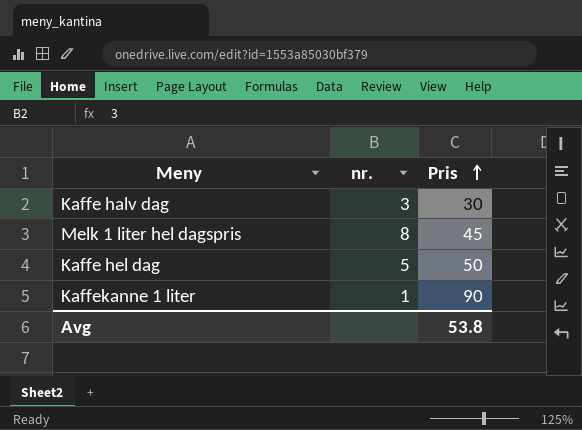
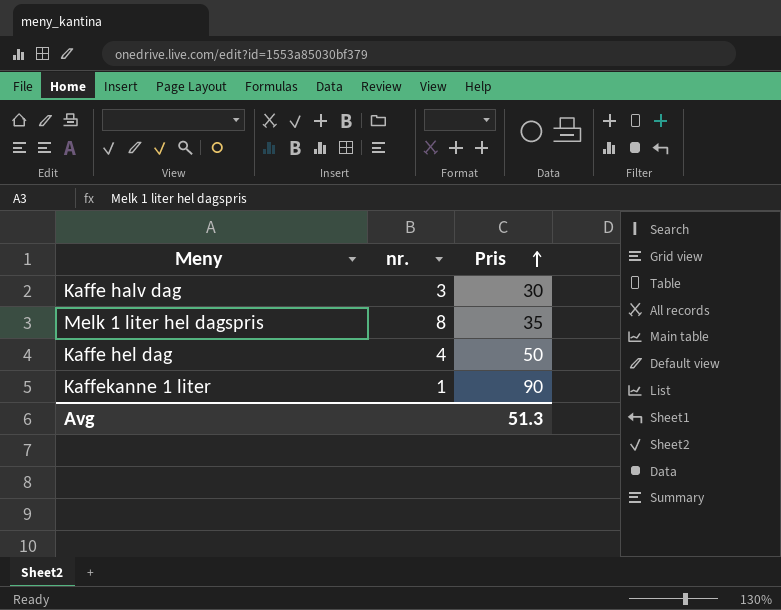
Melk 1 liter hel dagspris | Pris: 45 -> 35
Kaffe hel dag | nr.: 5 -> 4
Avg | Pris: 53.8 -> 51.3

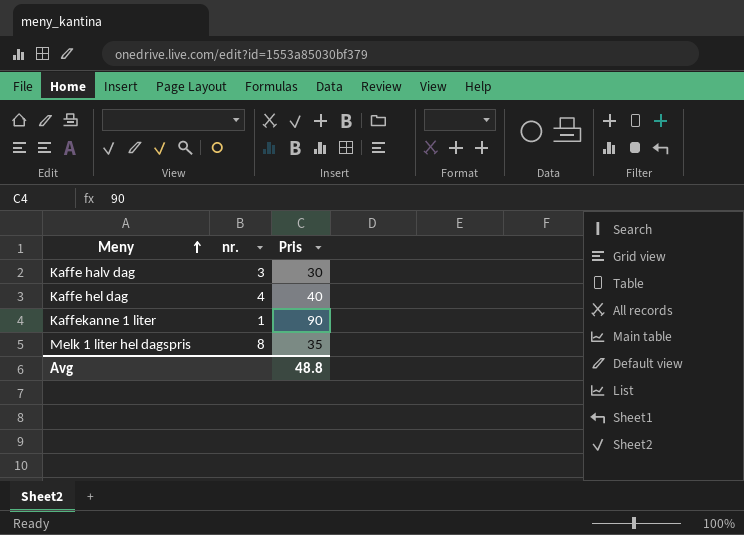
row order: Pris ascending -> Meny ascending
Kaffe hel dag | Pris: 50 -> 40
Avg | Pris: 51.3 -> 48.8

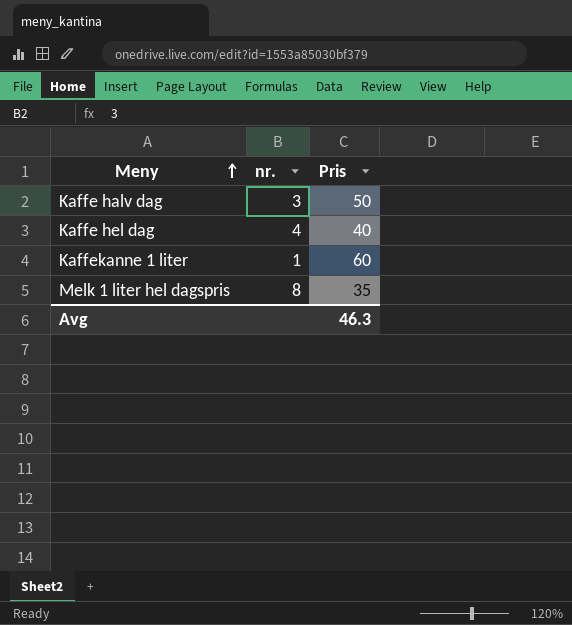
Kaffe halv dag | Pris: 30 -> 50
Kaffekanne 1 liter | Pris: 90 -> 60
Avg | Pris: 48.8 -> 46.3

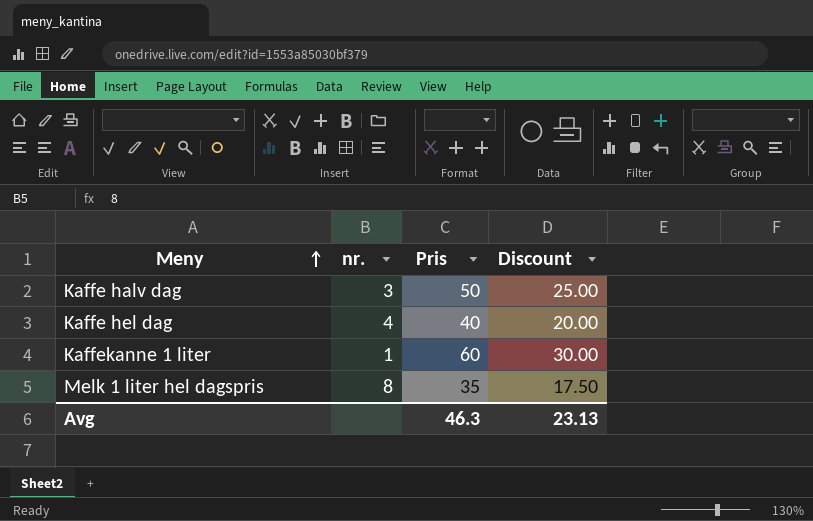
column Discount | formula: none -> [Pris] * 0.5

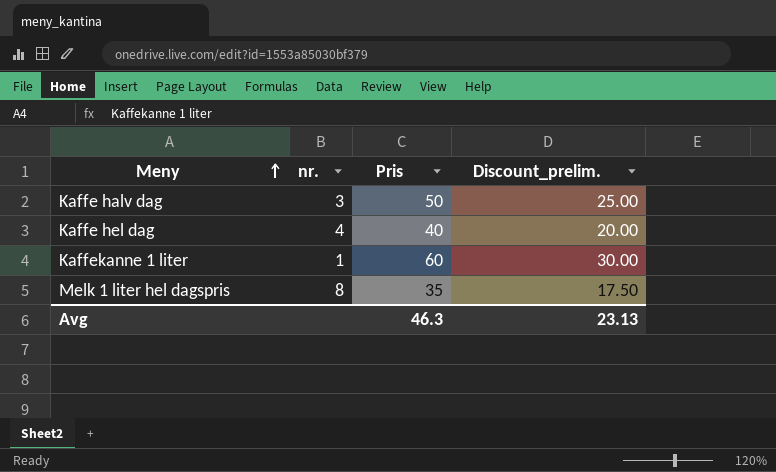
column name: Discount -> Discount_prelim.

